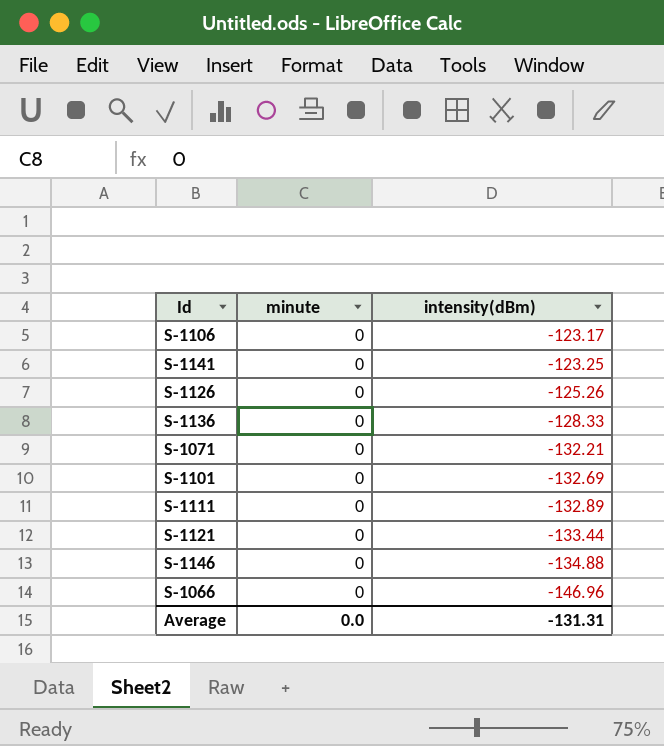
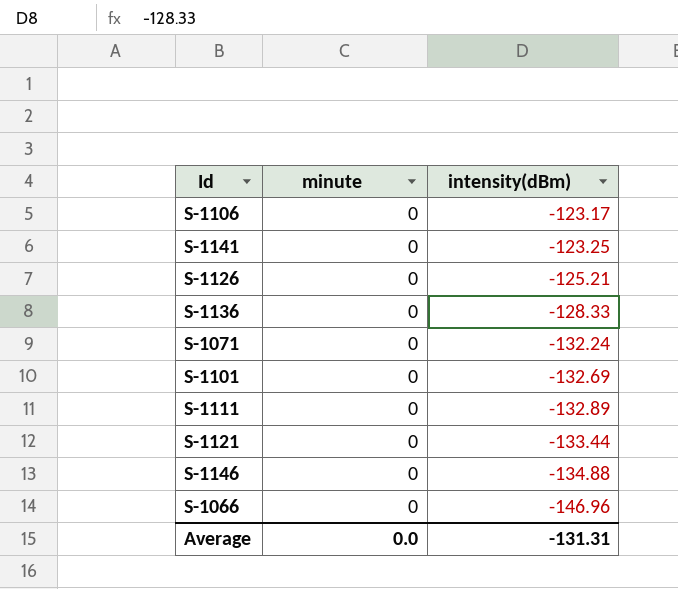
S-1126 | intensity(dBm): -125.26 -> -125.21
S-1071 | intensity(dBm): -132.21 -> -132.24

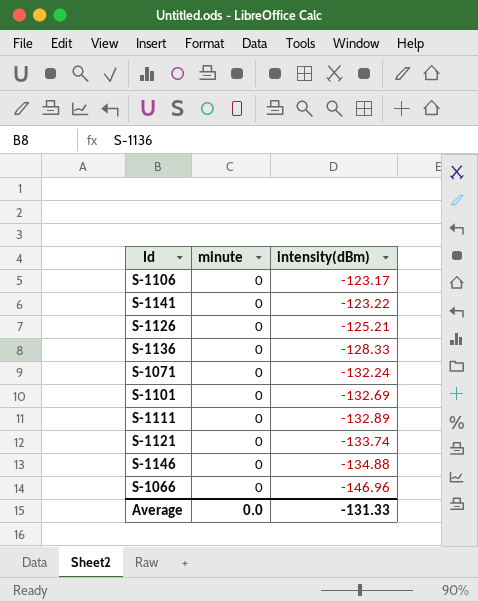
S-1141 | intensity(dBm): -123.25 -> -123.22
S-1121 | intensity(dBm): -133.44 -> -133.74
Average | intensity(dBm): -131.31 -> -131.33

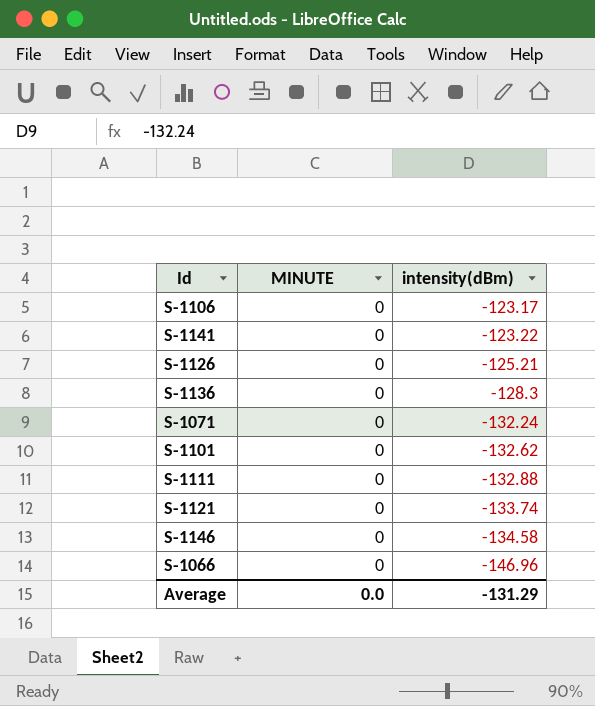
column name: minute -> MINUTE
S-1136 | intensity(dBm): -128.33 -> -128.3
S-1101 | intensity(dBm): -132.69 -> -132.62
S-1111 | intensity(dBm): -132.89 -> -132.88
S-1146 | intensity(dBm): -134.88 -> -134.58
Average | intensity(dBm): -131.33 -> -131.29

